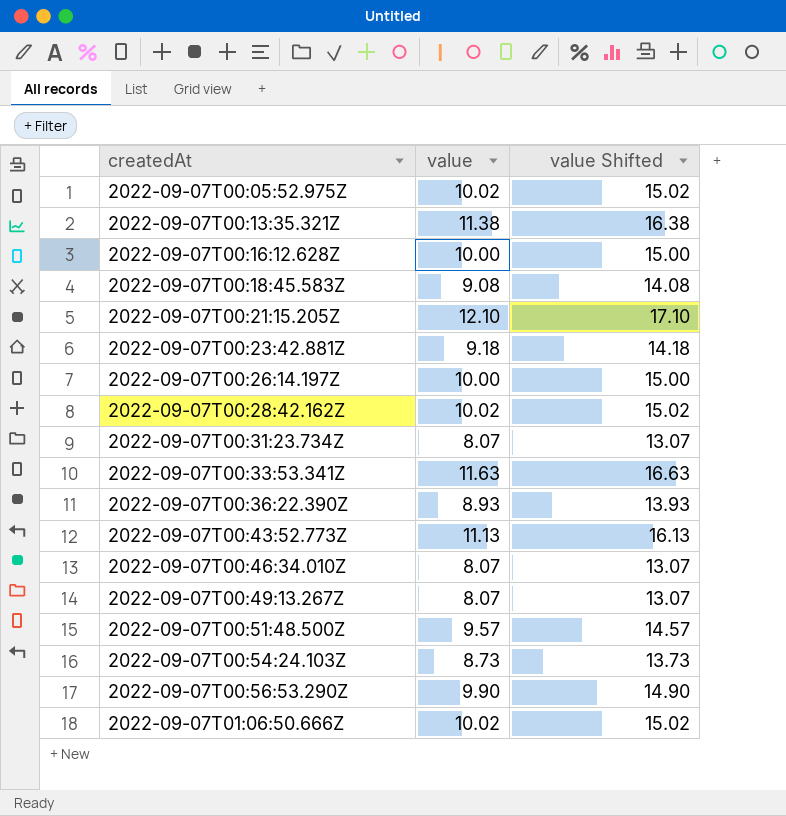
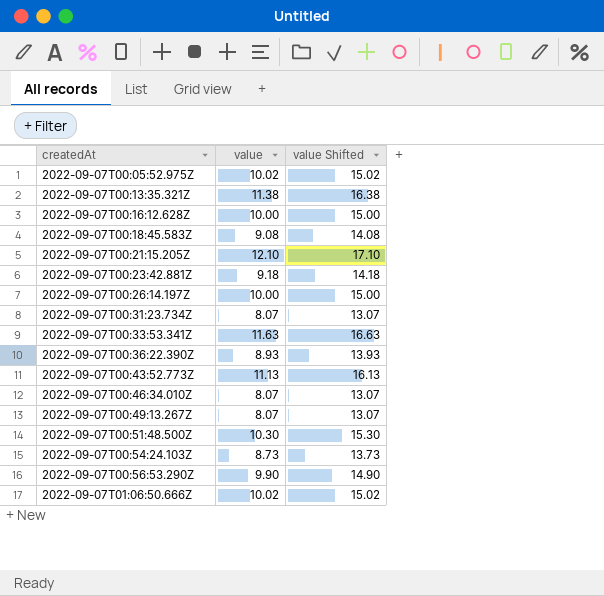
row 2022-09-07T00:28:42.162Z: 10.02 | 15.02 -> none
2022-09-07T00:51:48.500Z | value: 9.57 -> 10.30
2022-09-07T00:51:48.500Z | value Shifted: 14.57 -> 15.30

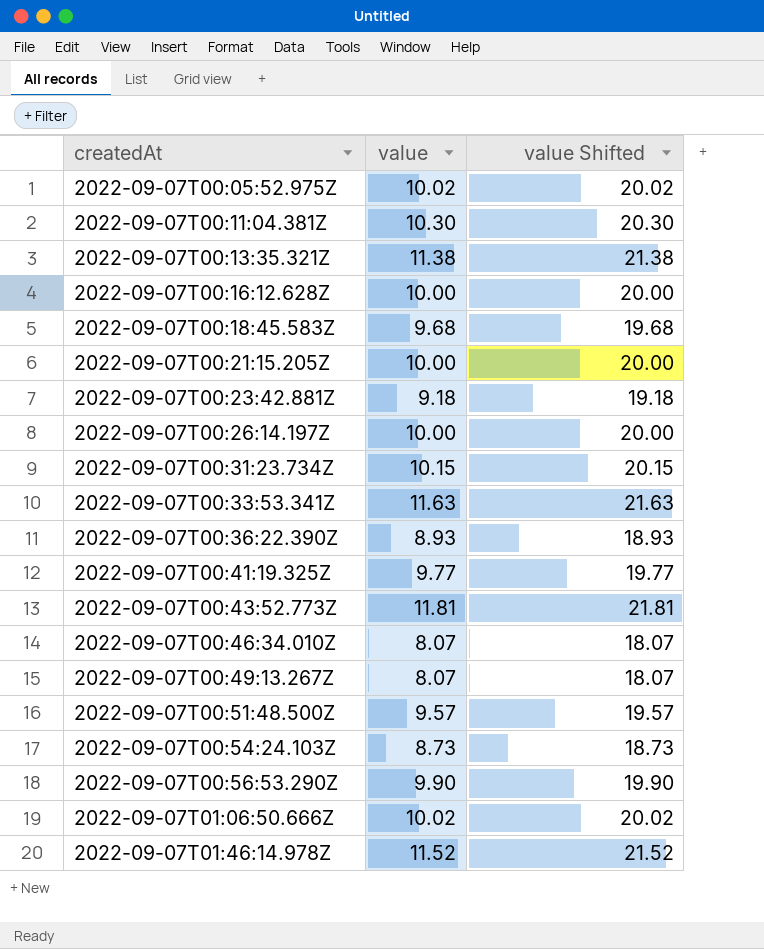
column value Shifted | formula: [value] + 5 -> [value] + 10
row 2022-09-07T00:11:04.381Z: none -> 10.30 | 20.30
2022-09-07T00:18:45.583Z | value: 9.08 -> 9.68
2022-09-07T00:21:15.205Z | value: 12.10 -> 10.00
2022-09-07T00:31:23.734Z | value: 8.07 -> 10.15
row 2022-09-07T00:41:19.325Z: none -> 9.77 | 19.77
2022-09-07T00:43:52.773Z | value: 11.13 -> 11.81
2022-09-07T00:51:48.500Z | value: 10.30 -> 9.57
row 2022-09-07T01:46:14.978Z: none -> 11.52 | 21.52

